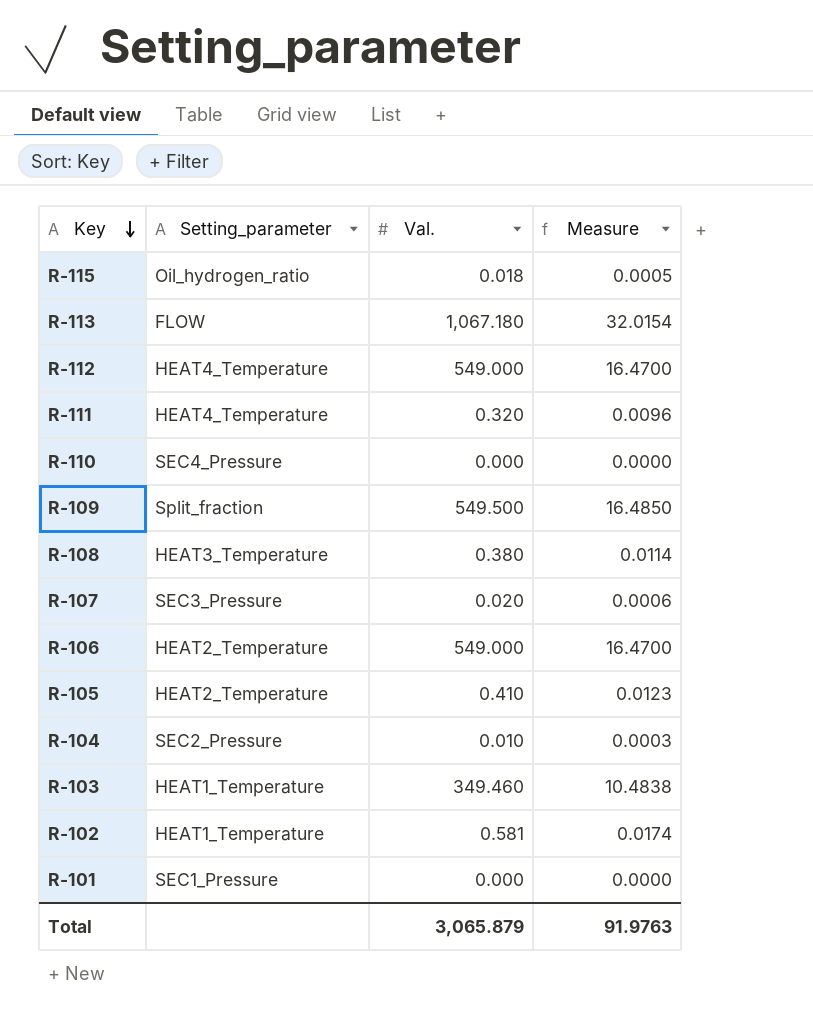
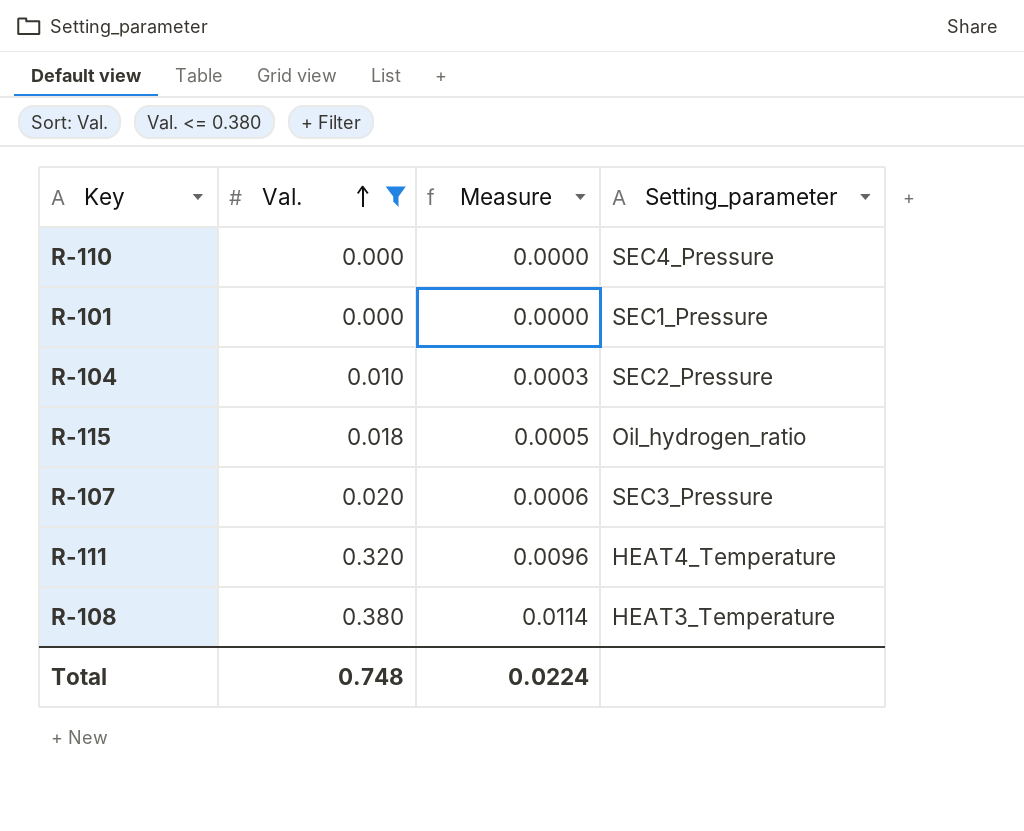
filter: none -> Val. <= 0.380
row order: Key descending -> Val. ascending
column Setting_parameter | position: 2 -> 4
Total | Val.: 3,065.879 -> 0.748
Total | Measure: 91.9763 -> 0.0224

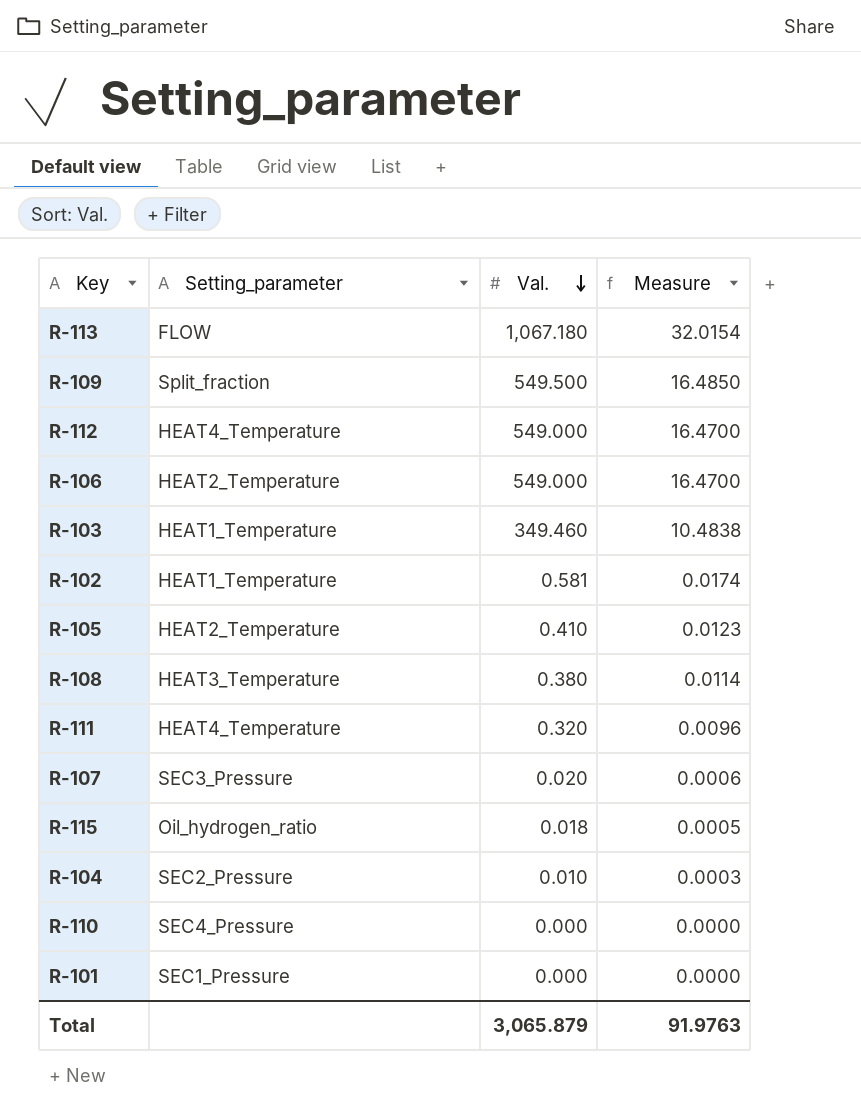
filter: Val. <= 0.380 -> none
row order: Val. ascending -> Val. descending
column Setting_parameter | position: 4 -> 2
Total | Val.: 0.748 -> 3,065.879
Total | Measure: 0.0224 -> 91.9763

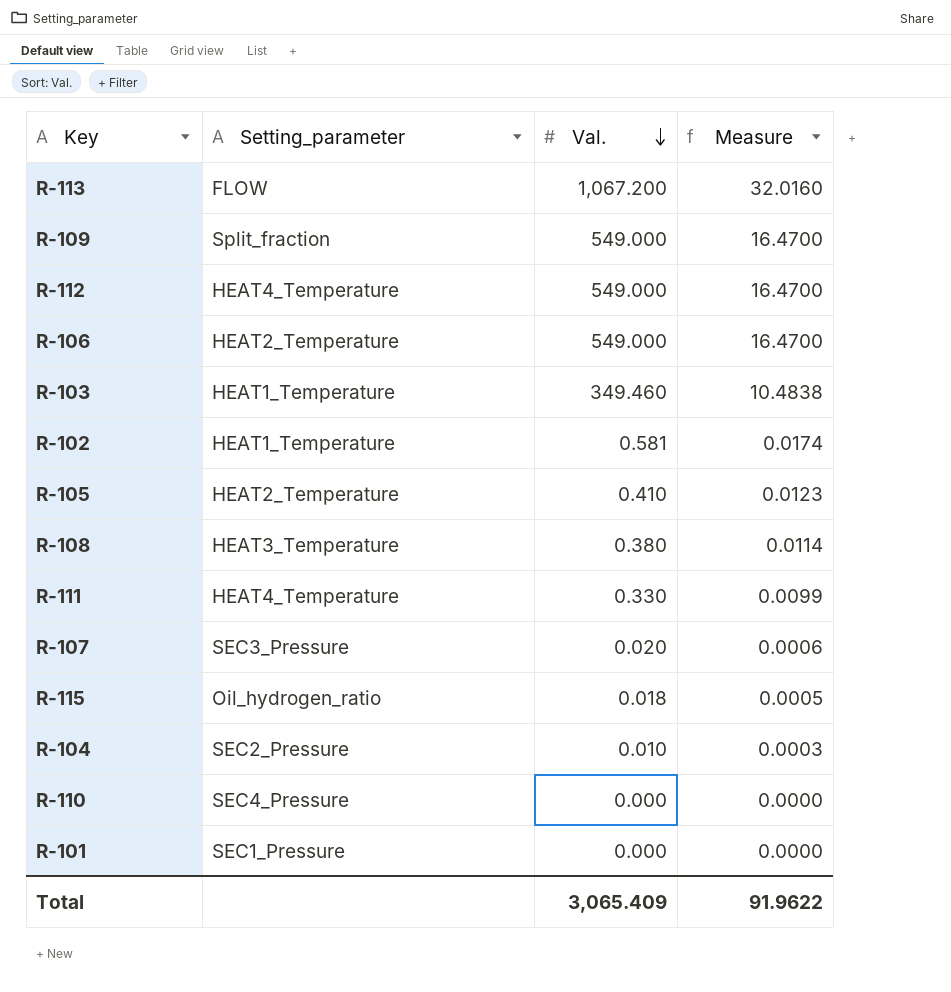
R-113 | Val.: 1,067.180 -> 1,067.200
R-113 | Measure: 32.0154 -> 32.0160
R-109 | Val.: 549.500 -> 549.000
R-109 | Measure: 16.4850 -> 16.4700
R-111 | Val.: 0.320 -> 0.330
R-111 | Measure: 0.0096 -> 0.0099
Total | Val.: 3,065.879 -> 3,065.409
Total | Measure: 91.9763 -> 91.9622

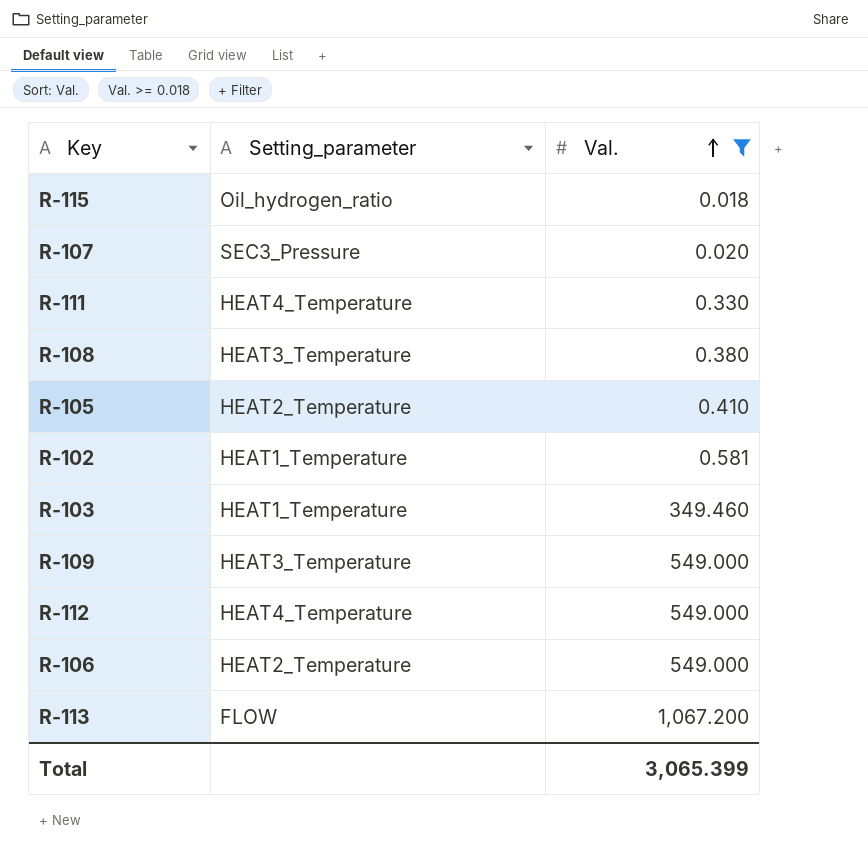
filter: none -> Val. >= 0.018
row order: Val. descending -> Val. ascending
column Measure | formula: [Val.] * 0.03 -> none
R-109 | Setting_parameter: Split_fraction -> HEAT3_Temperature
Total | Val.: 3,065.409 -> 3,065.399

